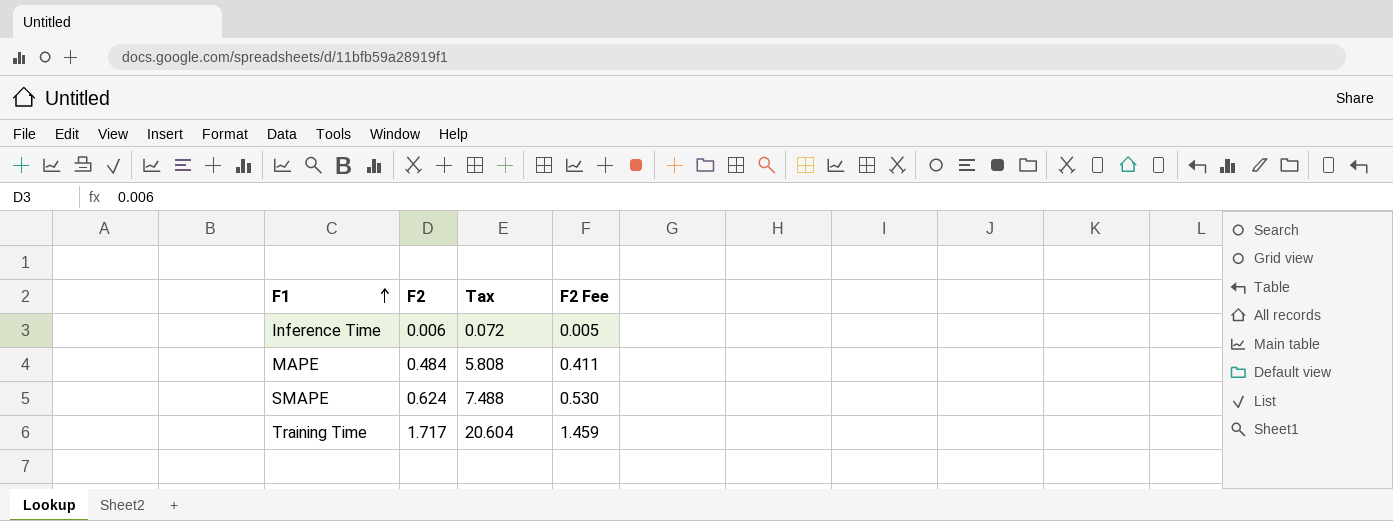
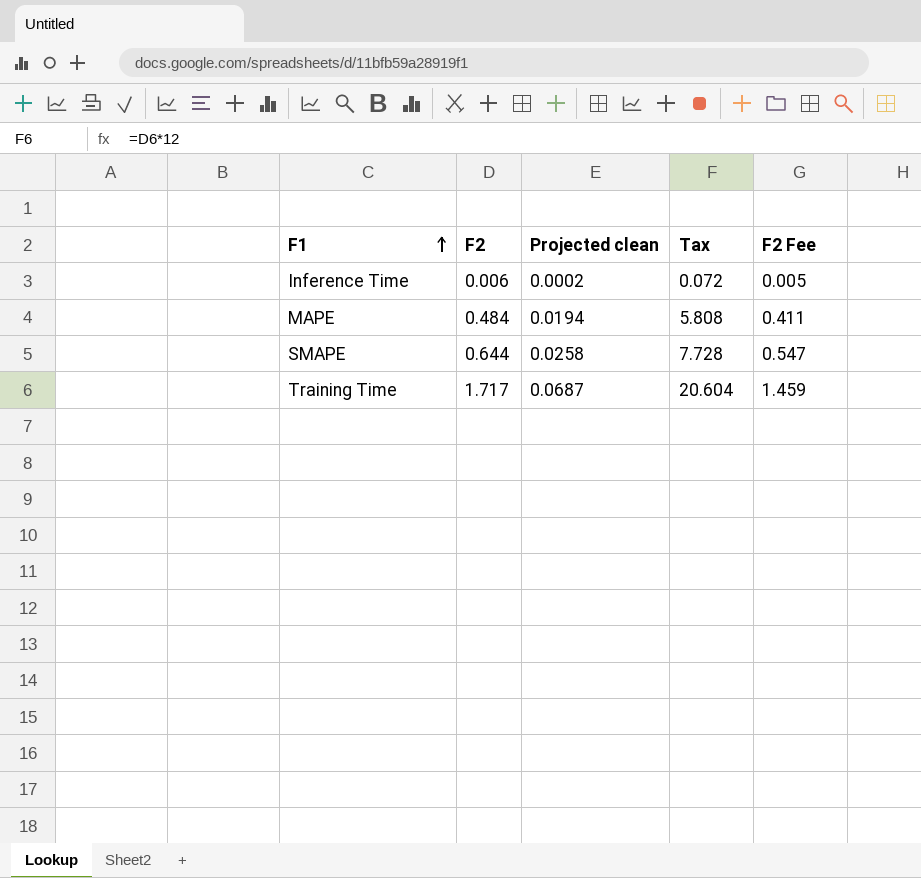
column Projected clean | formula: none -> [F2] * 0.04
SMAPE | F2: 0.624 -> 0.644
SMAPE | Tax: 7.488 -> 7.728
SMAPE | F2 Fee: 0.530 -> 0.547

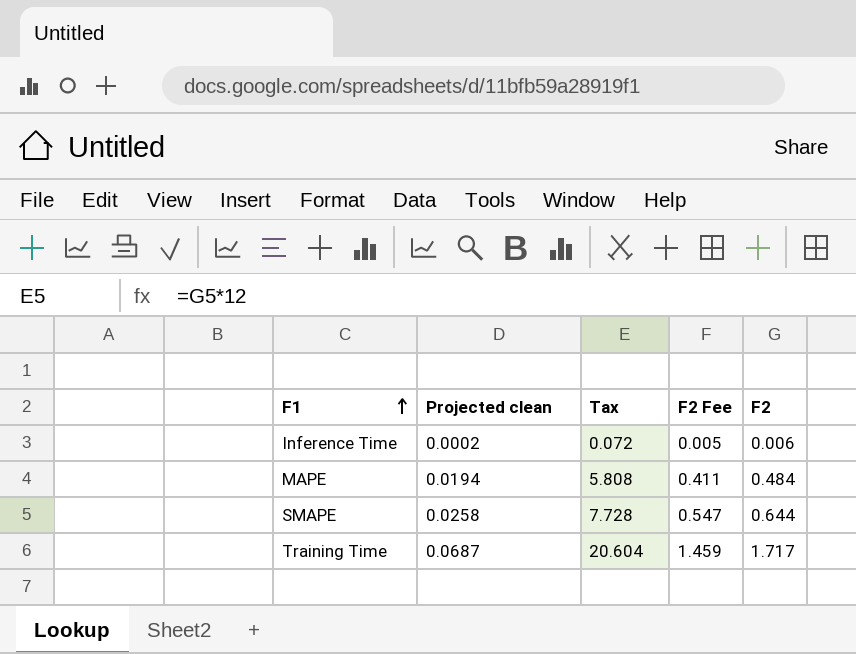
column F2 | position: 2 -> 5

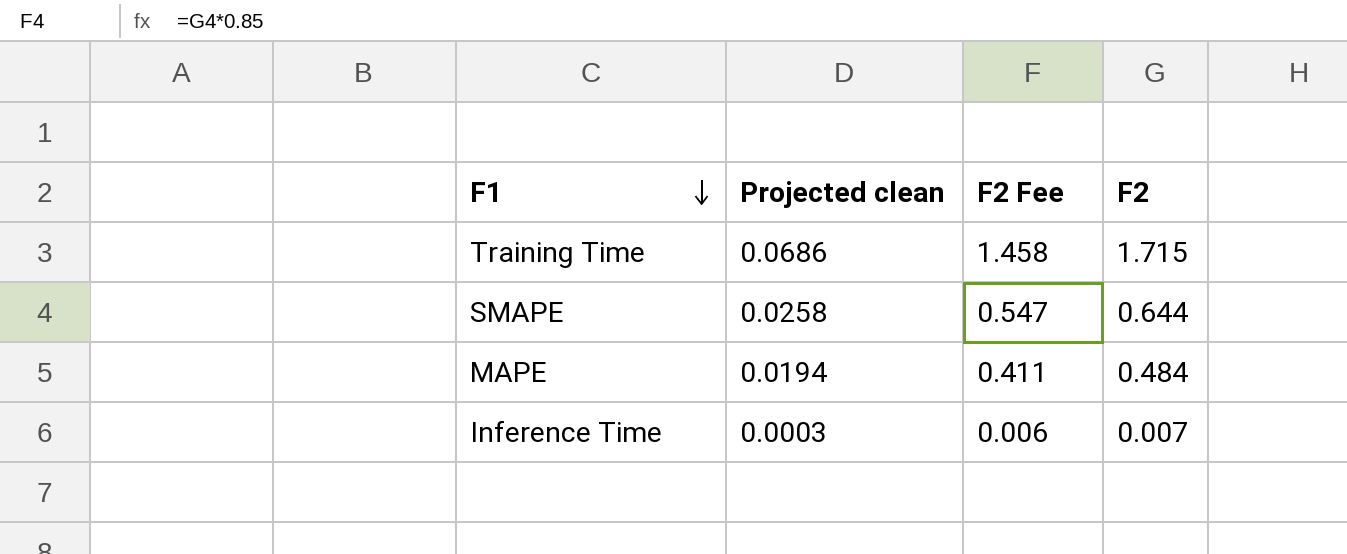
row order: F1 ascending -> F1 descending
column Tax | formula: [F2] * 12 -> none
Training Time | Projected clean: 0.0687 -> 0.0686
Training Time | F2 Fee: 1.459 -> 1.458
Training Time | F2: 1.717 -> 1.715
Inference Time | Projected clean: 0.0002 -> 0.0003
Inference Time | F2 Fee: 0.005 -> 0.006
Inference Time | F2: 0.006 -> 0.007

